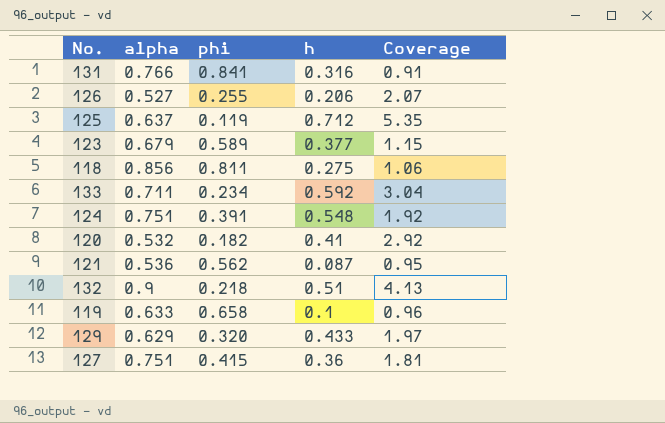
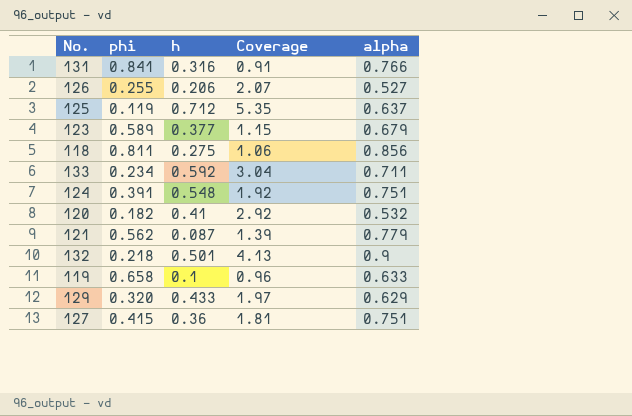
column alpha | position: 2 -> 5
121 | Coverage: 0.95 -> 1.39
121 | alpha: 0.536 -> 0.779
132 | h: 0.51 -> 0.501

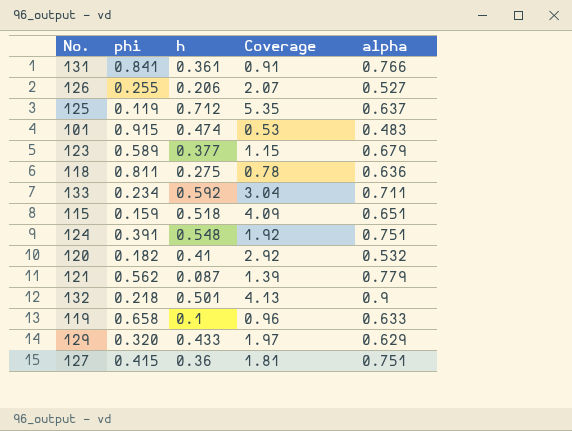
131 | h: 0.316 -> 0.361
row 101: none -> 0.915 | 0.474 | 0.53 | 0.483
118 | Coverage: 1.06 -> 0.78
118 | alpha: 0.856 -> 0.636
row 115: none -> 0.159 | 0.518 | 4.09 | 0.651

